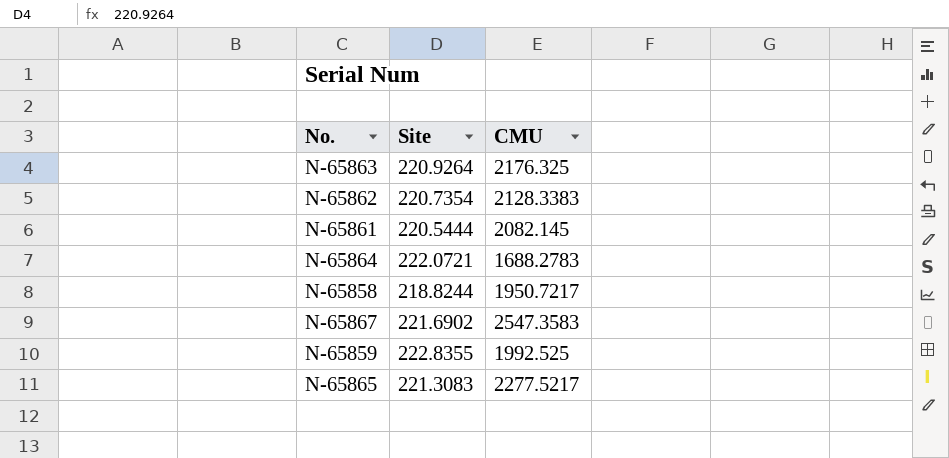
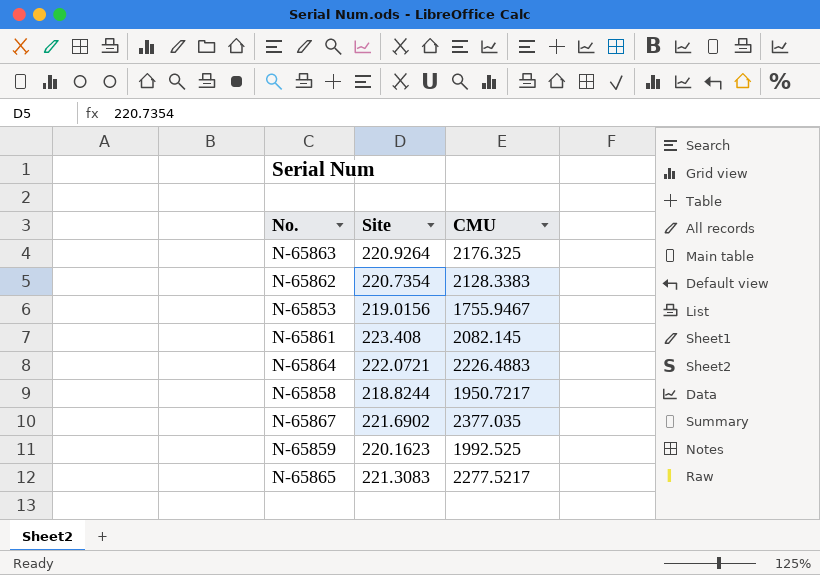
row N-65853: none -> 219.0156 | 1755.9467
N-65861 | Site: 220.5444 -> 223.408
N-65864 | CMU: 1688.2783 -> 2226.4883
N-65867 | CMU: 2547.3583 -> 2377.035
N-65859 | Site: 222.8355 -> 220.1623

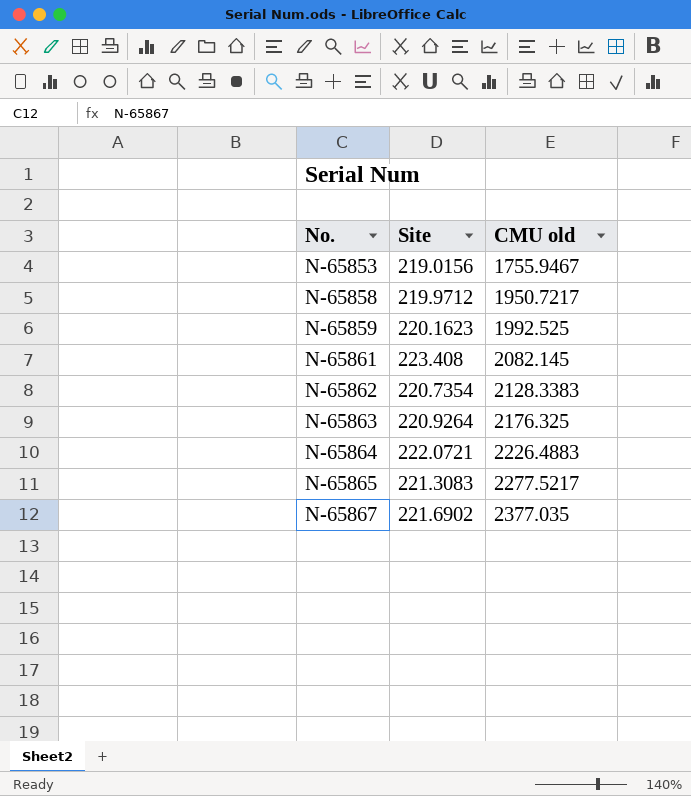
row order: none -> No. ascending
column name: CMU -> CMU old
N-65858 | Site: 218.8244 -> 219.9712

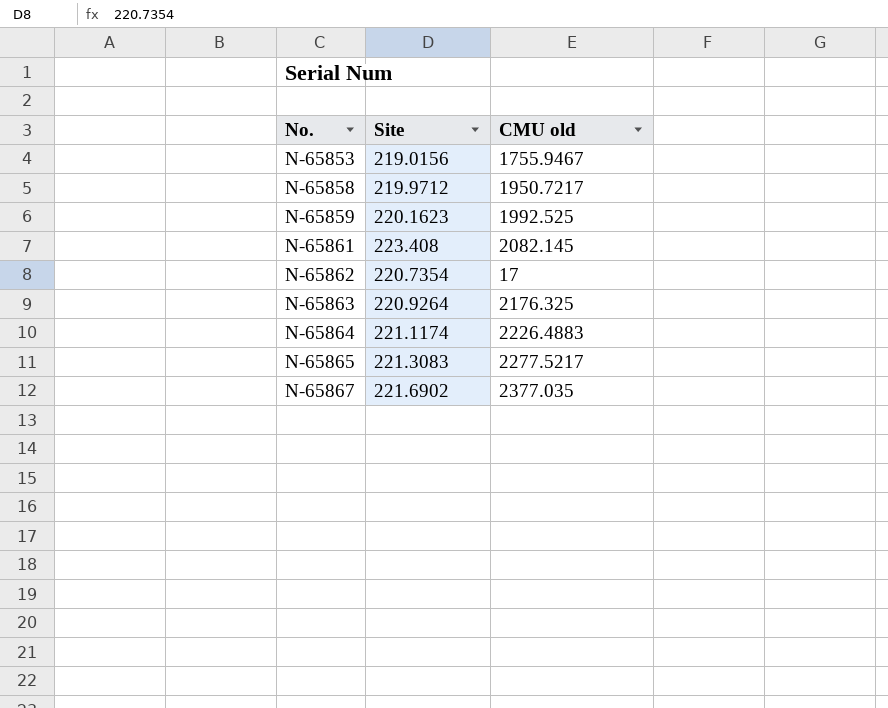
N-65862 | CMU old: 2128.3383 -> 17
N-65864 | Site: 222.0721 -> 221.1174

